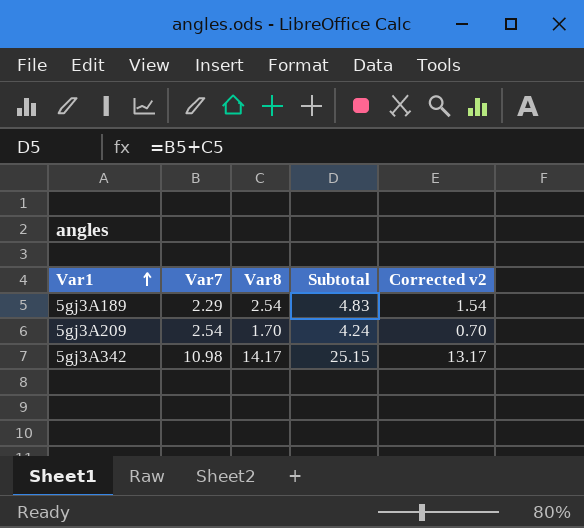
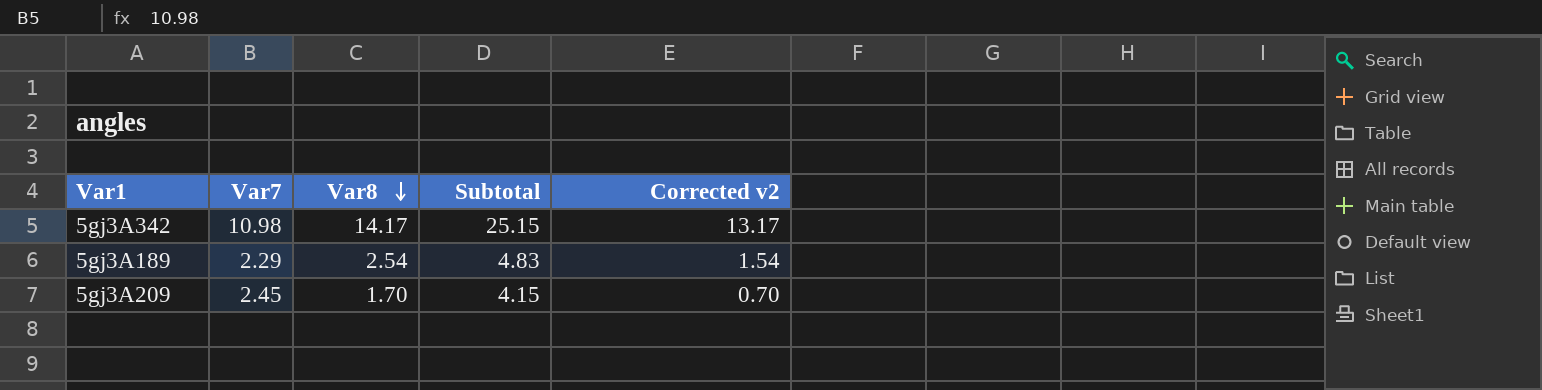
row order: Var1 ascending -> Var8 descending
5gj3A209 | Var7: 2.54 -> 2.45
5gj3A209 | Subtotal: 4.24 -> 4.15

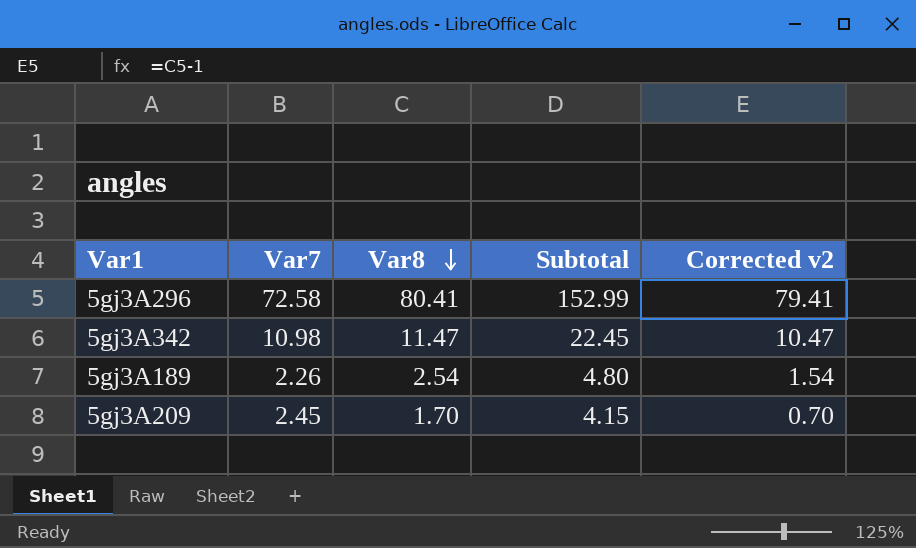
row 5gj3A296: none -> 72.58 | 80.41 | 152.99 | 79.41
5gj3A342 | Var8: 14.17 -> 11.47
5gj3A342 | Subtotal: 25.15 -> 22.45
5gj3A342 | Corrected v2: 13.17 -> 10.47
5gj3A189 | Var7: 2.29 -> 2.26
5gj3A189 | Subtotal: 4.83 -> 4.80

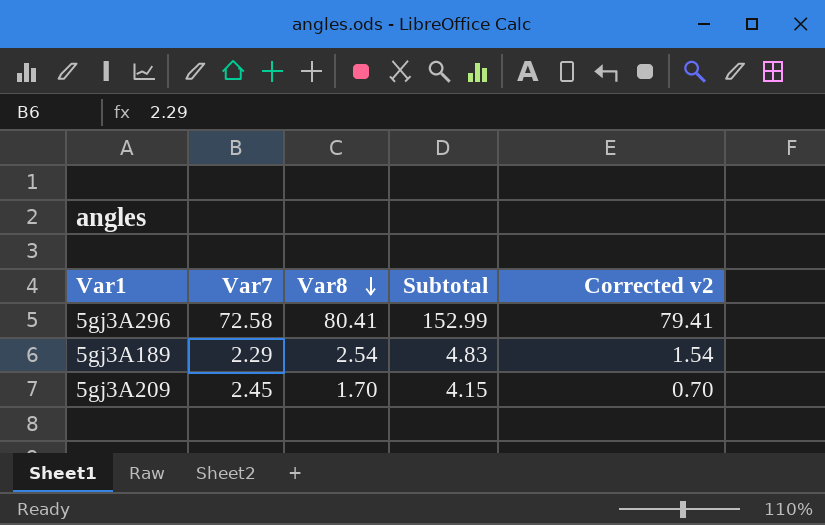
row 5gj3A342: 10.98 | 11.47 | 22.45 | 10.47 -> none
5gj3A189 | Var7: 2.26 -> 2.29
5gj3A189 | Subtotal: 4.80 -> 4.83

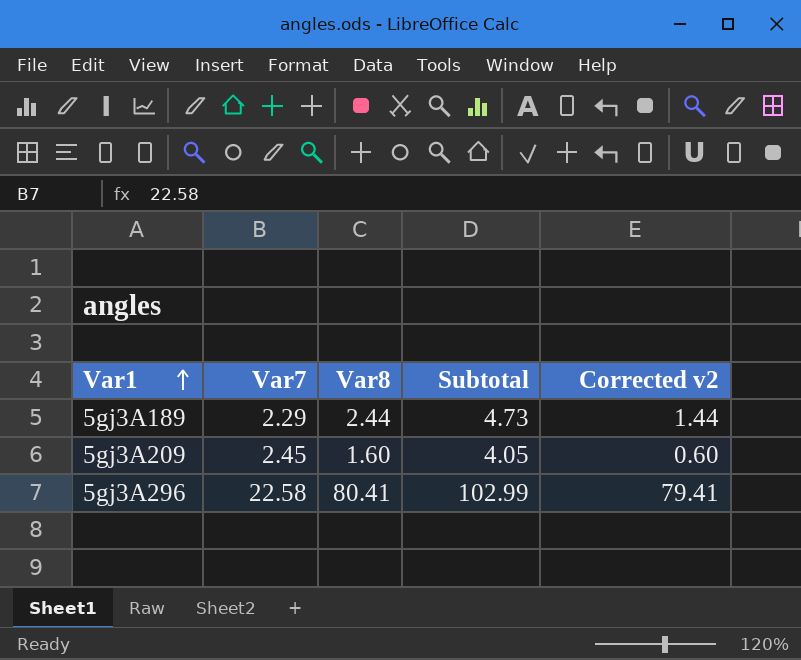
row order: Var8 descending -> Var1 ascending
5gj3A189 | Var8: 2.54 -> 2.44
5gj3A189 | Subtotal: 4.83 -> 4.73
5gj3A189 | Corrected v2: 1.54 -> 1.44
5gj3A209 | Var8: 1.70 -> 1.60
5gj3A209 | Subtotal: 4.15 -> 4.05
5gj3A209 | Corrected v2: 0.70 -> 0.60
5gj3A296 | Var7: 72.58 -> 22.58
5gj3A296 | Subtotal: 152.99 -> 102.99

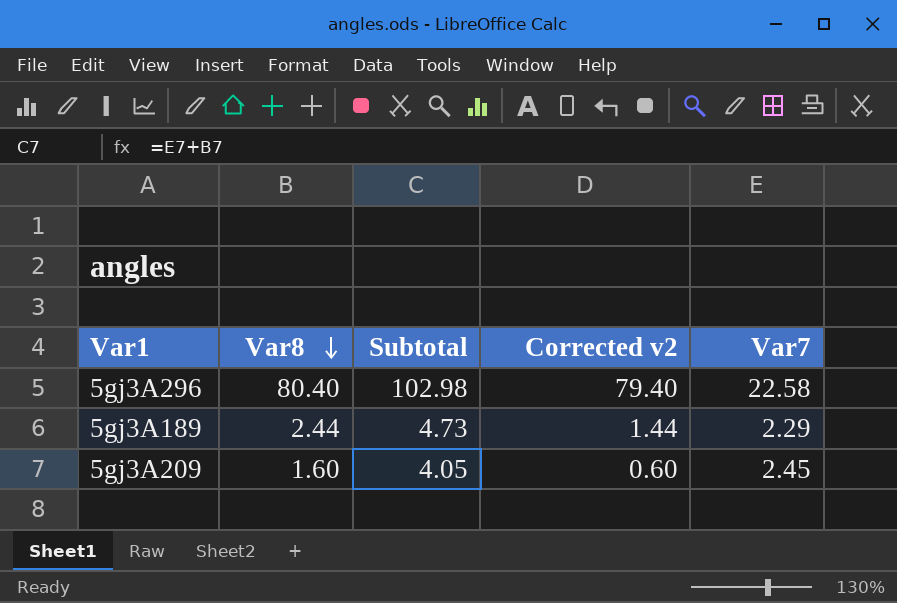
row order: Var1 ascending -> Var8 descending
column Var7 | position: 2 -> 5
5gj3A296 | Var8: 80.41 -> 80.40
5gj3A296 | Subtotal: 102.99 -> 102.98
5gj3A296 | Corrected v2: 79.41 -> 79.40

